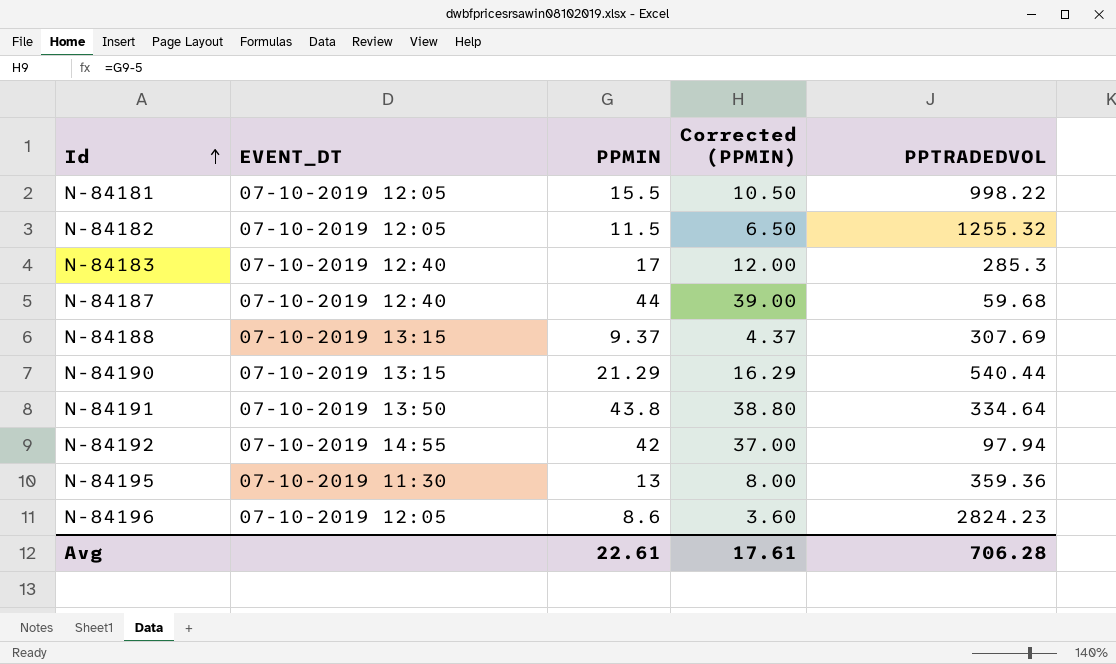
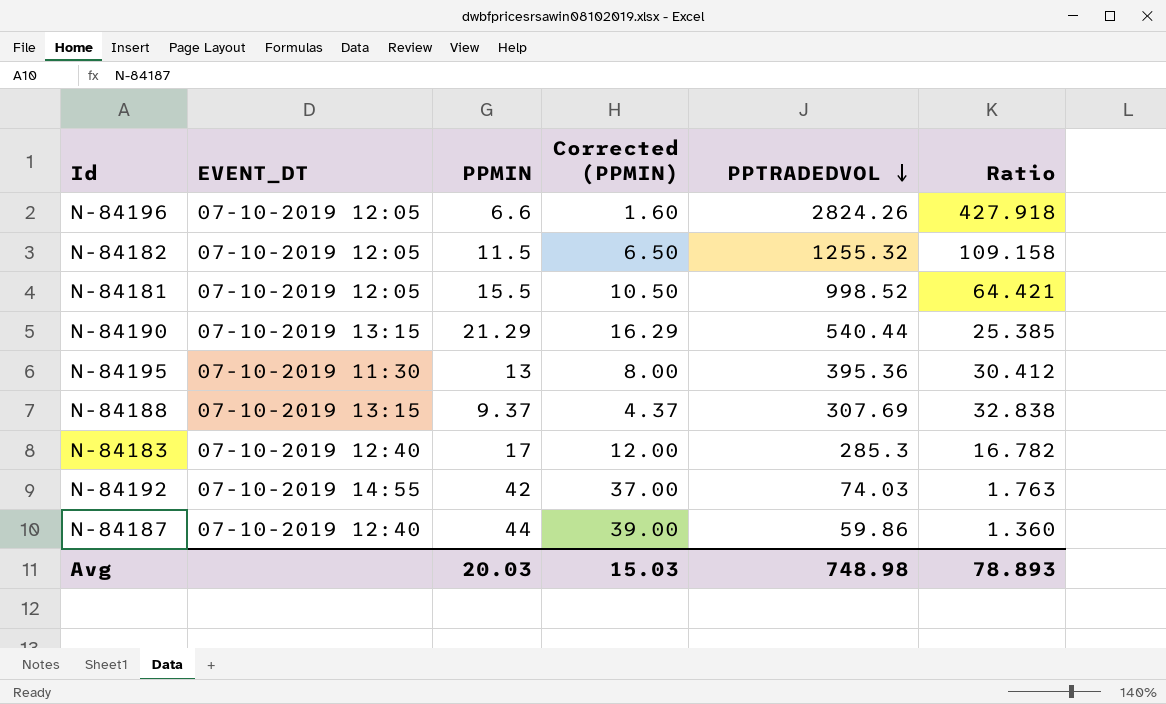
row order: Id ascending -> PPTRADEDVOL descending
column Ratio | formula: none -> [PPTRADEDVOL] / [PPMIN]
row N-84191: 07-10-2019 13:50 | 43.8 | 38.80 | 334.64 -> none
N-84196 | PPMIN: 8.6 -> 6.6
N-84196 | Corrected (PPMIN): 3.60 -> 1.60
N-84196 | PPTRADEDVOL: 2824.23 -> 2824.26
N-84181 | PPTRADEDVOL: 998.22 -> 998.52
N-84195 | PPTRADEDVOL: 359.36 -> 395.36
N-84192 | PPTRADEDVOL: 97.94 -> 74.03
N-84187 | PPTRADEDVOL: 59.68 -> 59.86
Avg | PPMIN: 22.61 -> 20.03
Avg | Corrected (PPMIN): 17.61 -> 15.03
Avg | PPTRADEDVOL: 706.28 -> 748.98

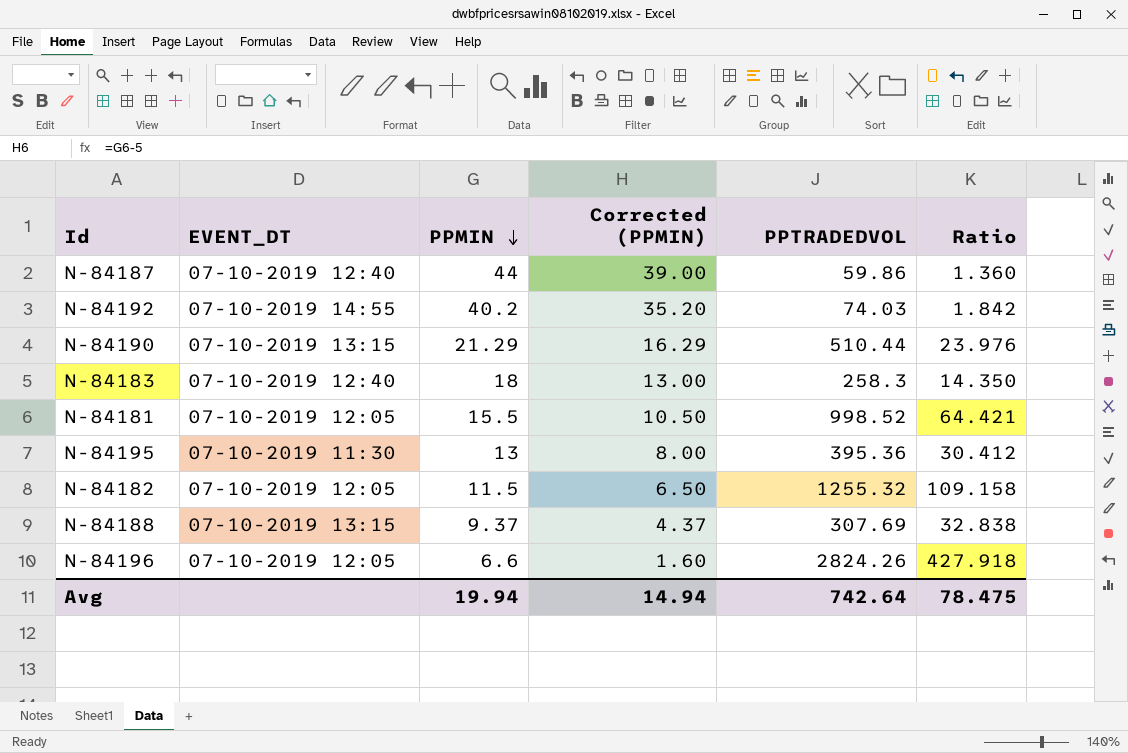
row order: PPTRADEDVOL descending -> PPMIN descending
N-84192 | PPMIN: 42 -> 40.2
N-84192 | Corrected (PPMIN): 37.00 -> 35.20
N-84192 | Ratio: 1.763 -> 1.842
N-84190 | PPTRADEDVOL: 540.44 -> 510.44
N-84190 | Ratio: 25.385 -> 23.976
N-84183 | PPMIN: 17 -> 18
N-84183 | Corrected (PPMIN): 12.00 -> 13.00
N-84183 | PPTRADEDVOL: 285.3 -> 258.3
N-84183 | Ratio: 16.782 -> 14.350
Avg | PPMIN: 20.03 -> 19.94
Avg | Corrected (PPMIN): 15.03 -> 14.94
Avg | PPTRADEDVOL: 748.98 -> 742.64
Avg | Ratio: 78.893 -> 78.475

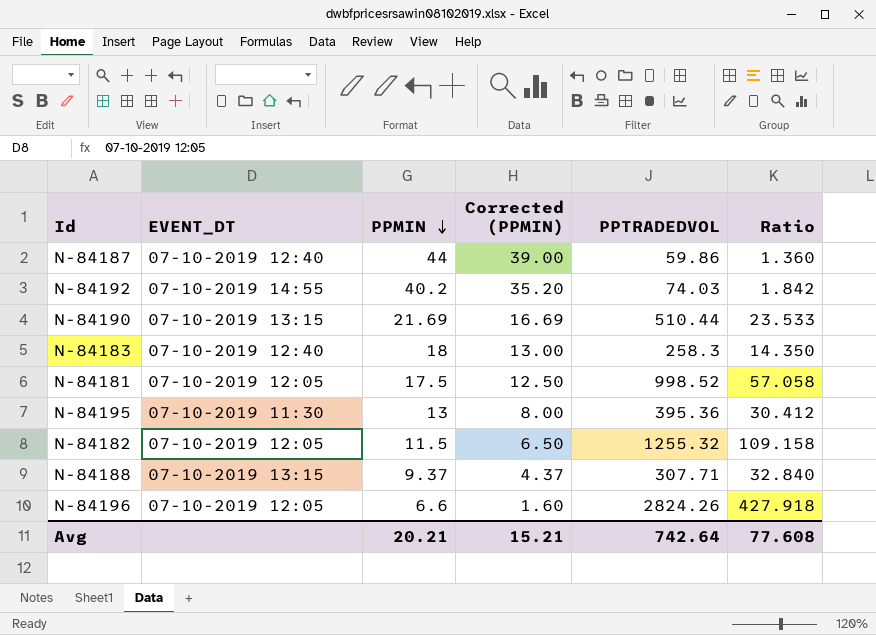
N-84190 | PPMIN: 21.29 -> 21.69
N-84190 | Corrected (PPMIN): 16.29 -> 16.69
N-84190 | Ratio: 23.976 -> 23.533
N-84181 | PPMIN: 15.5 -> 17.5
N-84181 | Corrected (PPMIN): 10.50 -> 12.50
N-84181 | Ratio: 64.421 -> 57.058
N-84188 | PPTRADEDVOL: 307.69 -> 307.71
N-84188 | Ratio: 32.838 -> 32.840
Avg | PPMIN: 19.94 -> 20.21
Avg | Corrected (PPMIN): 14.94 -> 15.21
Avg | Ratio: 78.475 -> 77.608

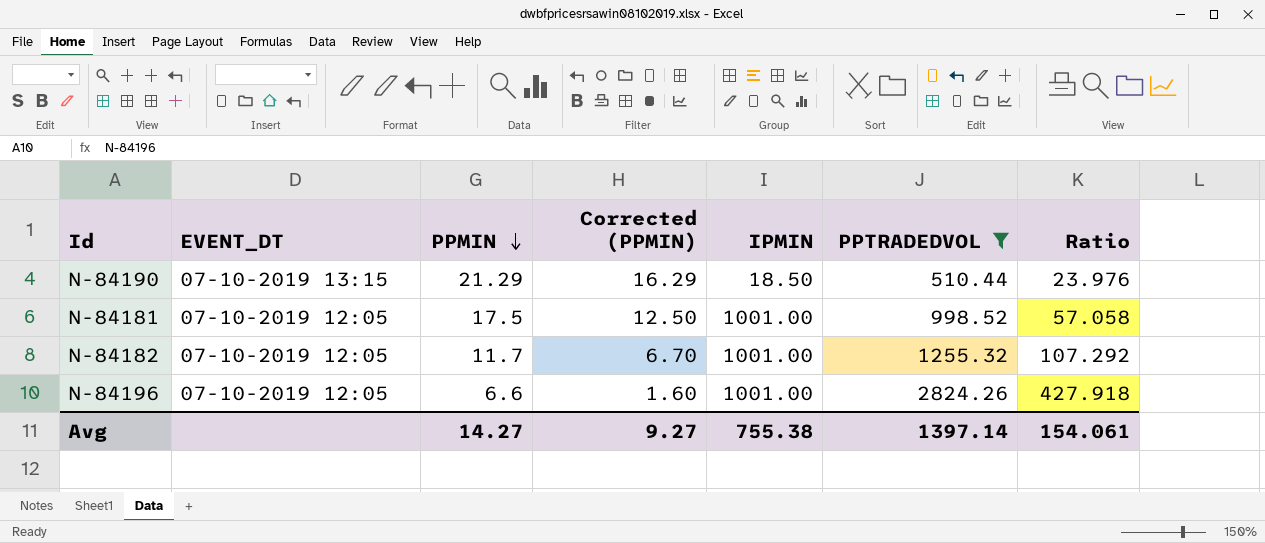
filter: none -> PPTRADEDVOL >= 510.44
column IPMIN | position: none -> 5
N-84190 | PPMIN: 21.69 -> 21.29
N-84190 | Corrected (PPMIN): 16.69 -> 16.29
N-84190 | Ratio: 23.533 -> 23.976
N-84182 | PPMIN: 11.5 -> 11.7
N-84182 | Corrected (PPMIN): 6.50 -> 6.70
N-84182 | Ratio: 109.158 -> 107.292
Avg | PPMIN: 20.21 -> 14.27
Avg | Corrected (PPMIN): 15.21 -> 9.27
Avg | PPTRADEDVOL: 742.64 -> 1397.14
Avg | Ratio: 77.608 -> 154.061

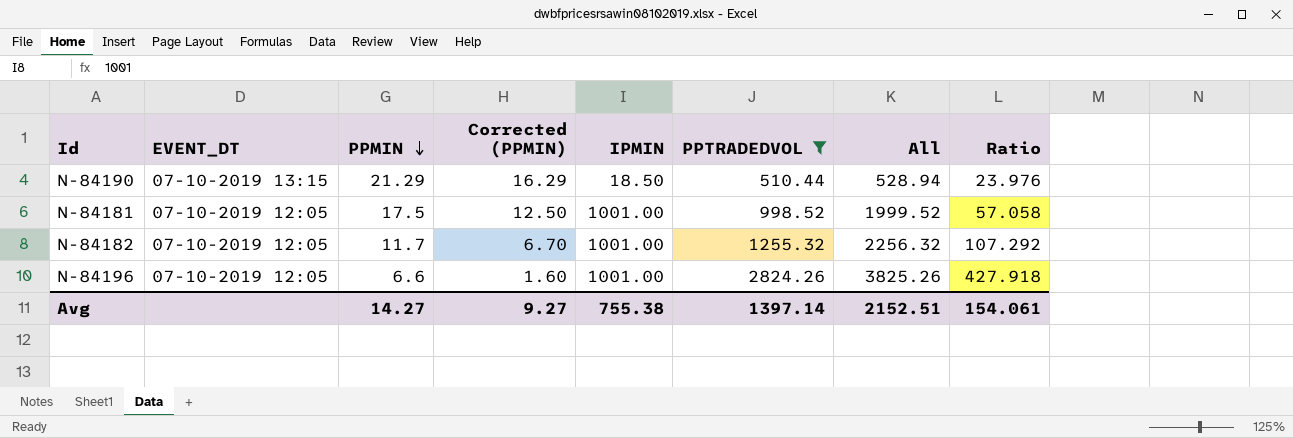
column All | formula: none -> [IPMIN] + [PPTRADEDVOL]

